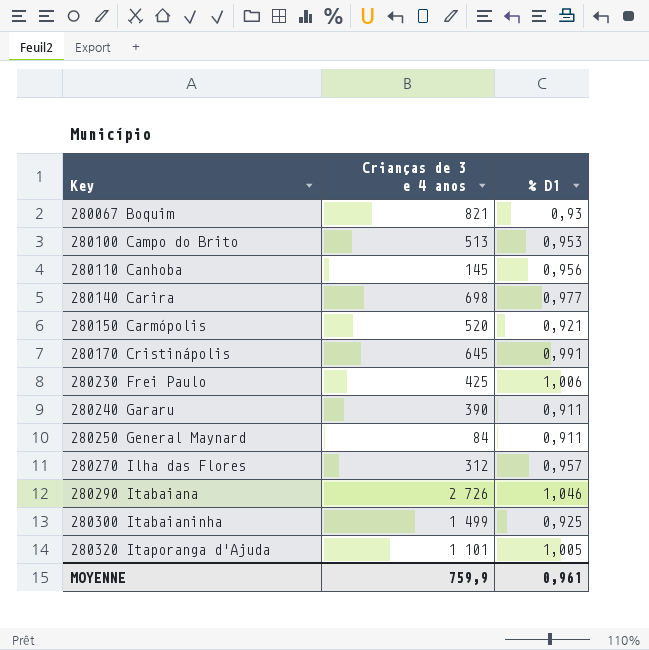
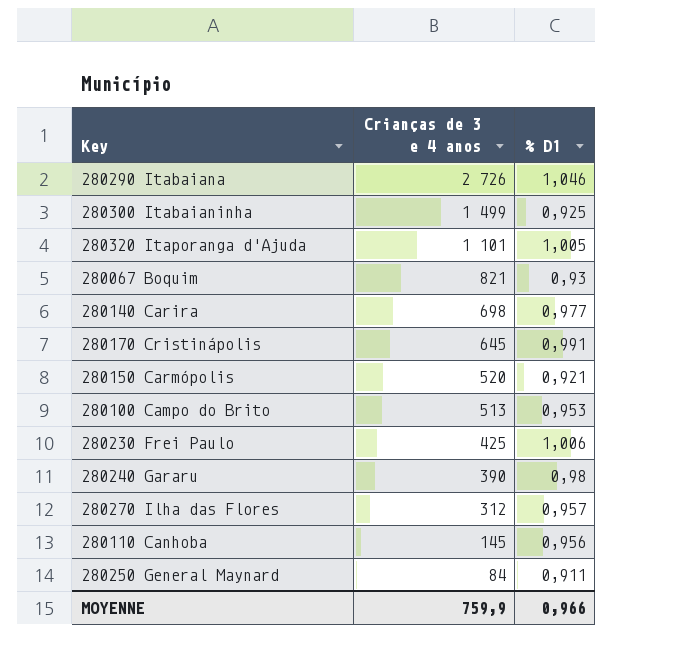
row order: Key ascending -> Crianças de 3 e 4 anos descending
280240 Gararu | % D1: 0,911 -> 0,98
MOYENNE | % D1: 0,961 -> 0,966

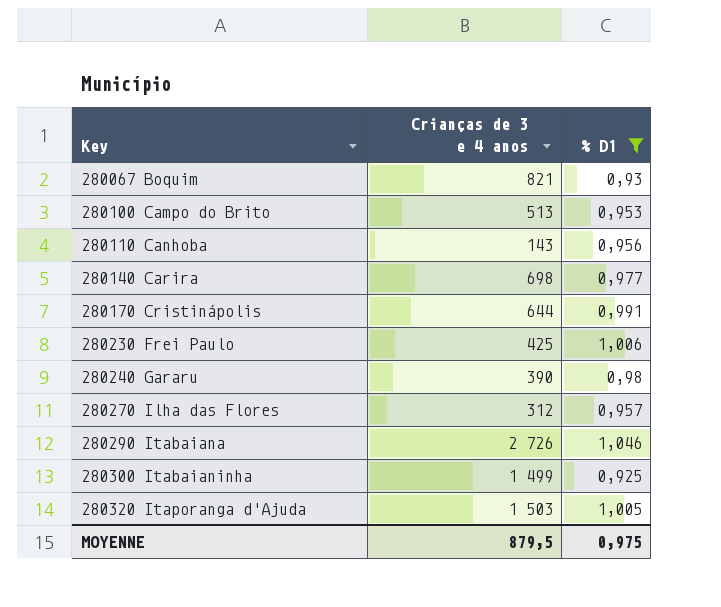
filter: none -> % D1 >= 0,925
row order: Crianças de 3 e 4 anos descending -> Key ascending
280110 Canhoba | Crianças de 3 e 4 anos: 145 -> 143
280170 Cristinápolis | Crianças de 3 e 4 anos: 645 -> 644
280320 Itaporanga d'Ajuda | Crianças de 3 e 4 anos: 1 101 -> 1 503
MOYENNE | Crianças de 3 e 4 anos: 759,9 -> 879,5
MOYENNE | % D1: 0,966 -> 0,975

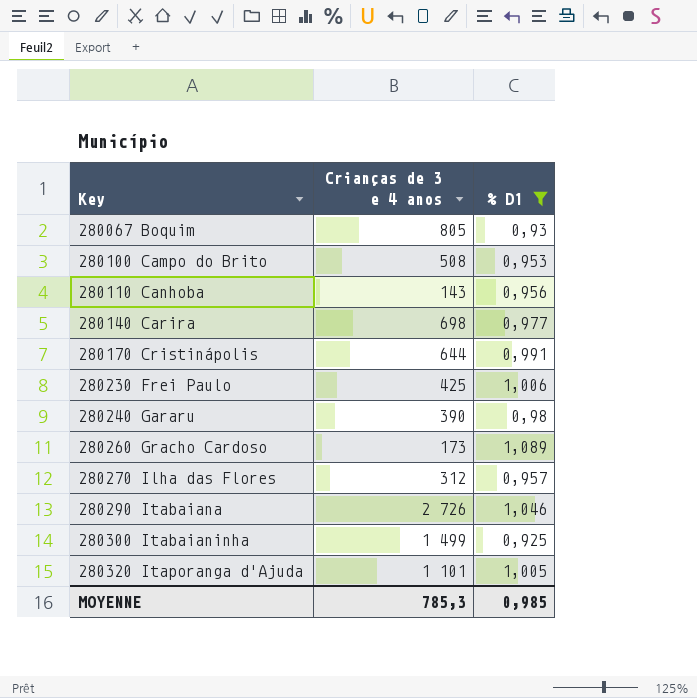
280067 Boquim | Crianças de 3 e 4 anos: 821 -> 805
280100 Campo do Brito | Crianças de 3 e 4 anos: 513 -> 508
row 280260 Gracho Cardoso: none -> 173 | 1,089
280320 Itaporanga d'Ajuda | Crianças de 3 e 4 anos: 1 503 -> 1 101
MOYENNE | Crianças de 3 e 4 anos: 879,5 -> 785,3
MOYENNE | % D1: 0,975 -> 0,985

